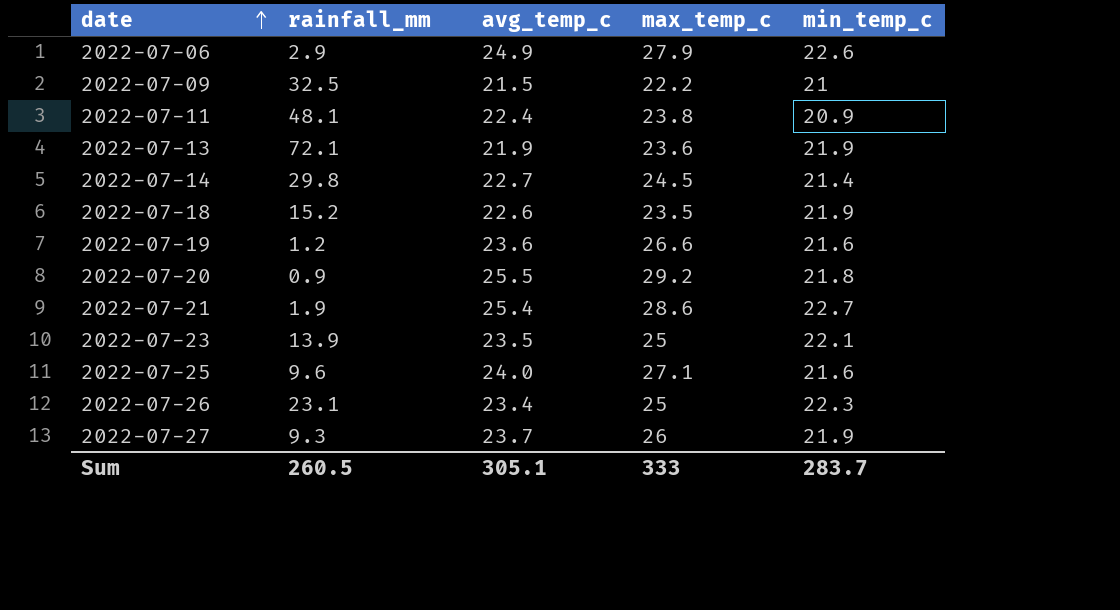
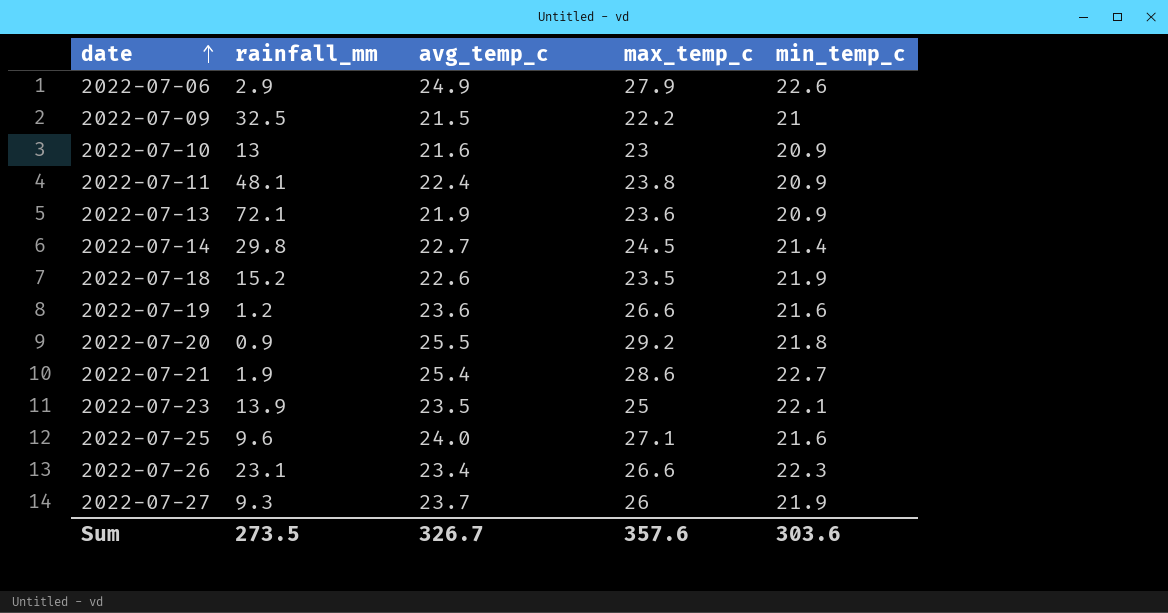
row 2022-07-10: none -> 13 | 21.6 | 23 | 20.9
2022-07-13 | min_temp_c: 21.9 -> 20.9
2022-07-26 | max_temp_c: 25 -> 26.6
Sum | rainfall_mm: 260.5 -> 273.5
Sum | avg_temp_c: 305.1 -> 326.7
Sum | max_temp_c: 333 -> 357.6
Sum | min_temp_c: 283.7 -> 303.6

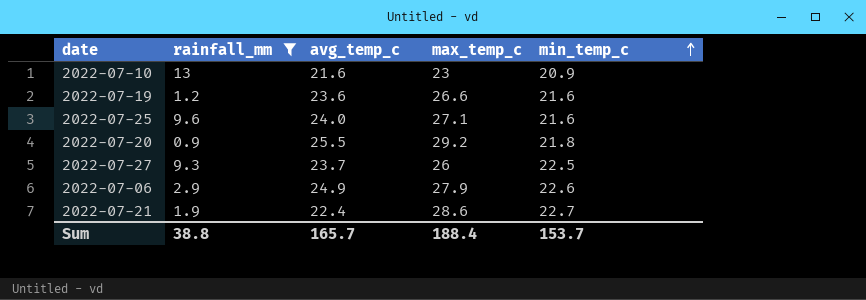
filter: none -> rainfall_mm <= 13
row order: date ascending -> min_temp_c ascending
2022-07-27 | min_temp_c: 21.9 -> 22.5
2022-07-21 | avg_temp_c: 25.4 -> 22.4
Sum | rainfall_mm: 273.5 -> 38.8
Sum | avg_temp_c: 326.7 -> 165.7
Sum | max_temp_c: 357.6 -> 188.4
Sum | min_temp_c: 303.6 -> 153.7

